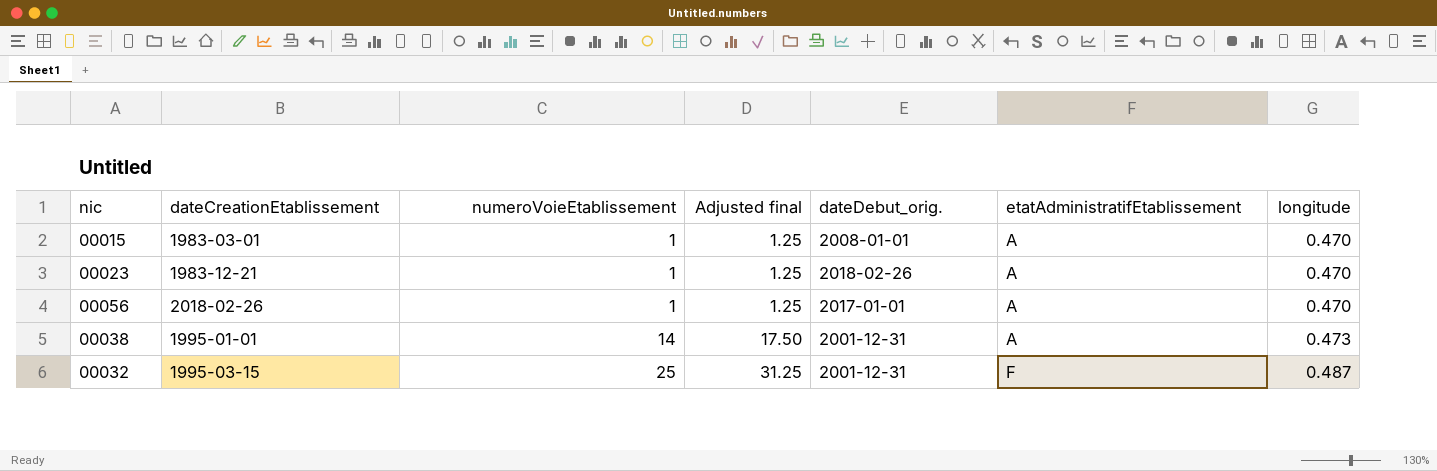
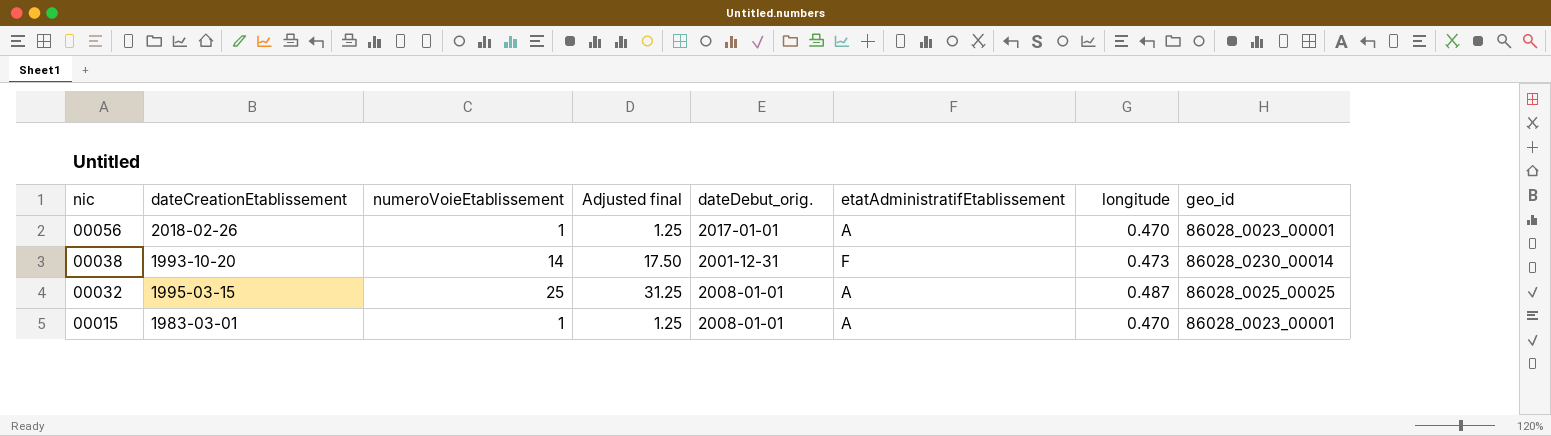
row order: numeroVoieEtablissement ascending -> nic descending
column geo_id | position: none -> 8
row 00023: 1983-12-21 | 1 | 1.25 | 2018-02-26 | A | 0.470 -> none
00038 | dateCreationEtablissement: 1995-01-01 -> 1993-10-20
00038 | etatAdministratifEtablissement: A -> F
00032 | dateDebut_orig.: 2001-12-31 -> 2008-01-01
00032 | etatAdministratifEtablissement: F -> A

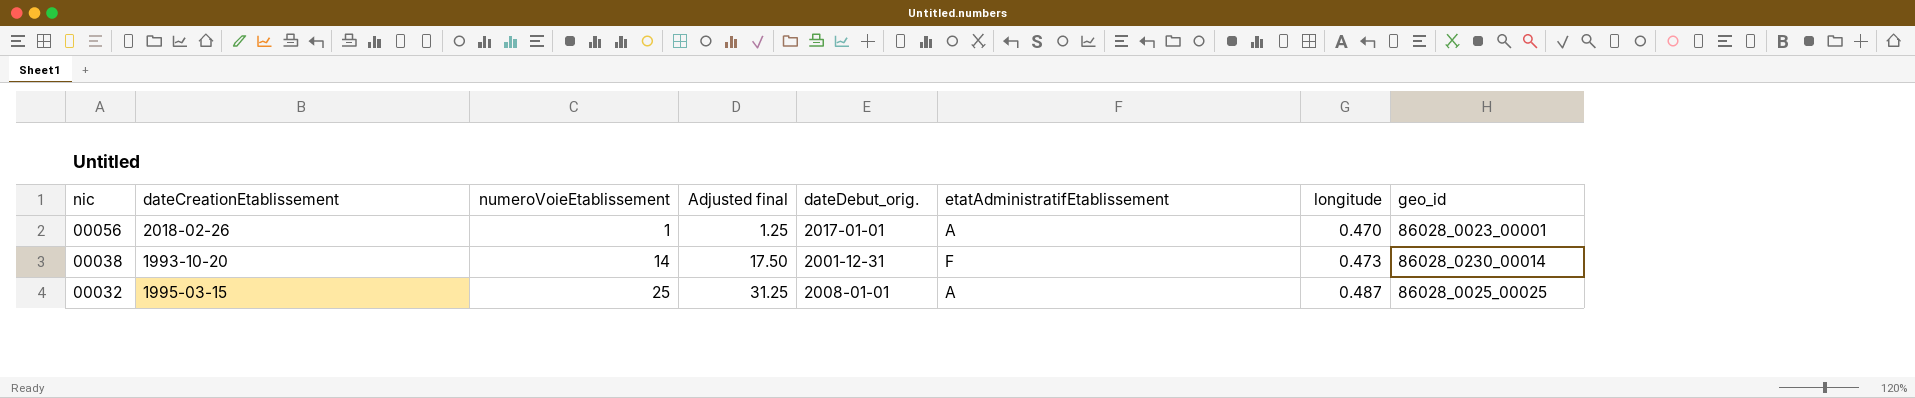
row 00015: 1983-03-01 | 1 | 1.25 | 2008-01-01 | A | 0.470 | 86028_0023_00001 -> none

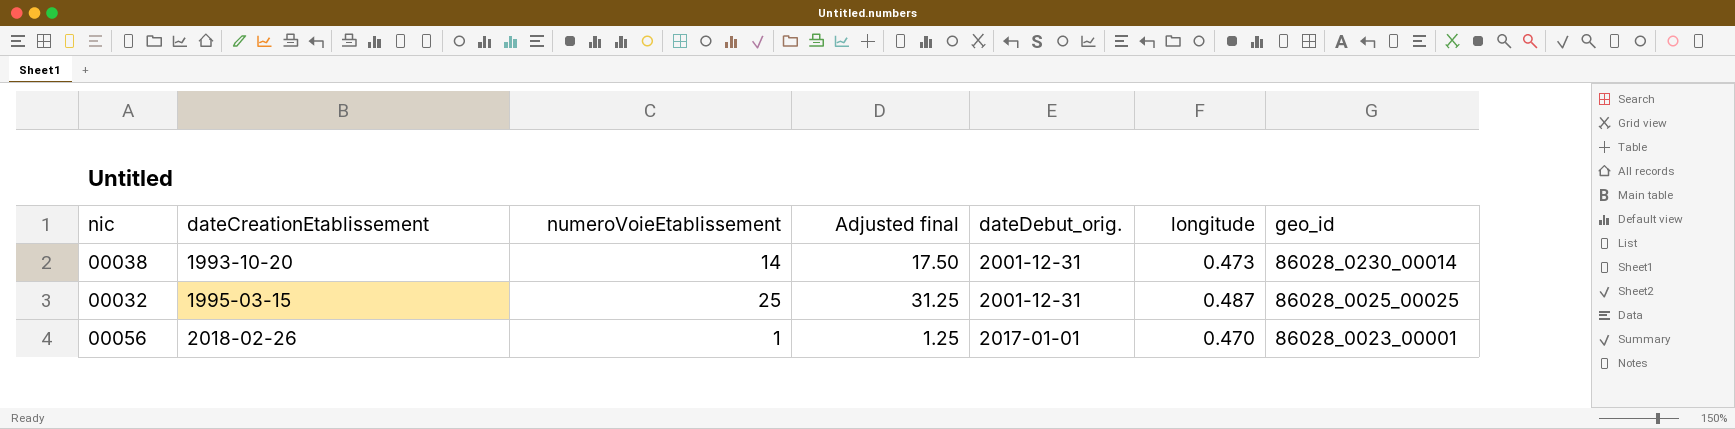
row order: nic descending -> dateCreationEtablissement ascending
column etatAdministratifEtablissement | position: 6 -> none
00032 | dateDebut_orig.: 2008-01-01 -> 2001-12-31

